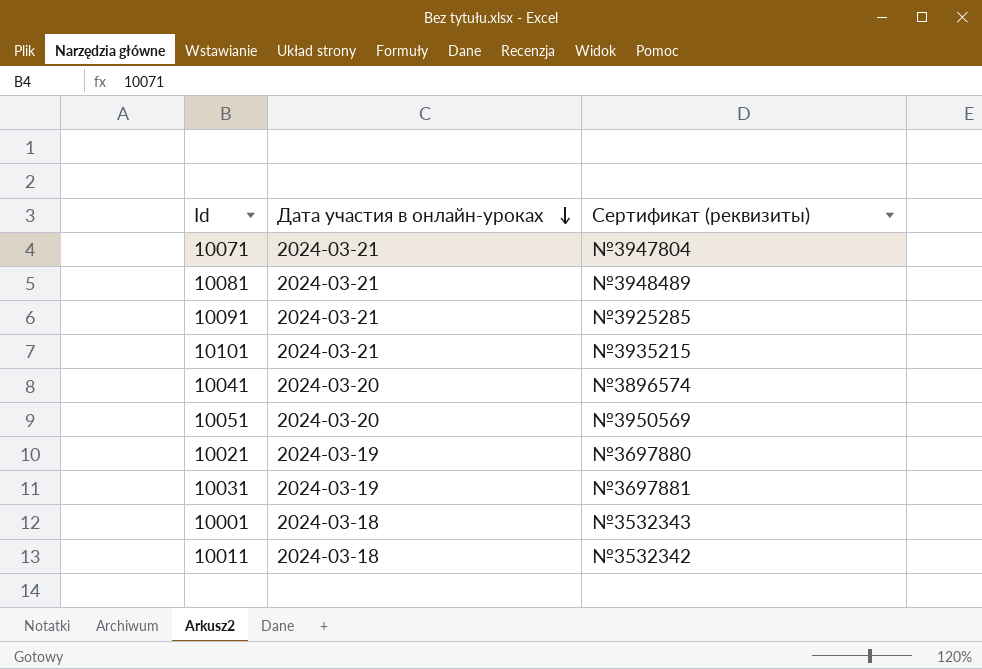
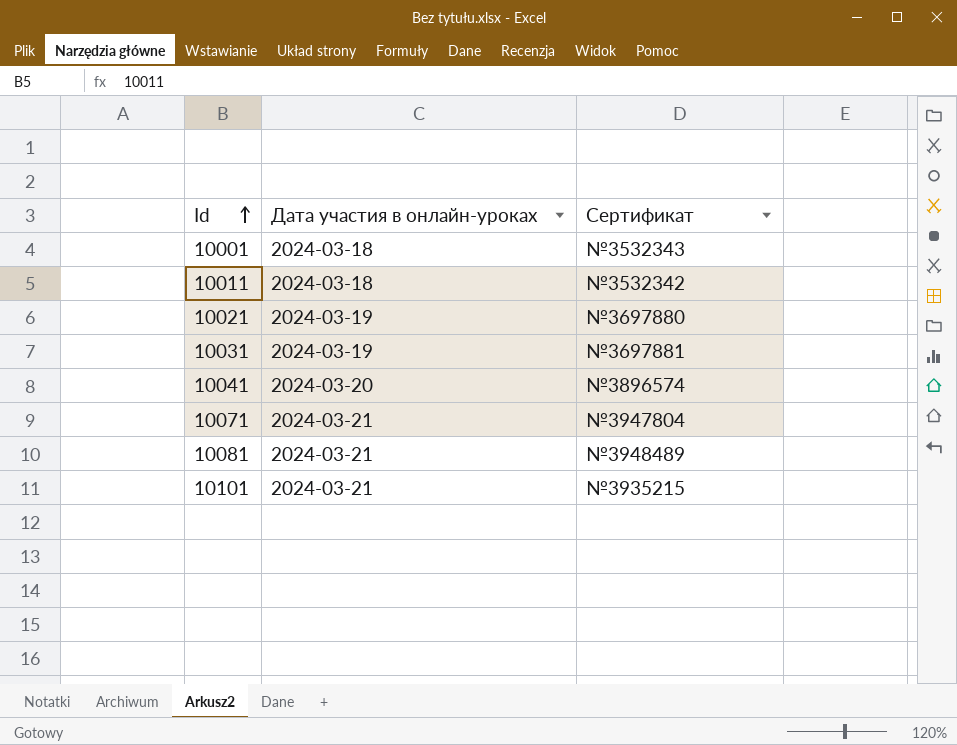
row order: Дата участия в онлайн-уроках descending -> Id ascending
column name: Сертификат (реквизиты) -> Сертификат
row 10091: 2024-03-21 | №3925285 -> none
row 10051: 2024-03-20 | №3950569 -> none

